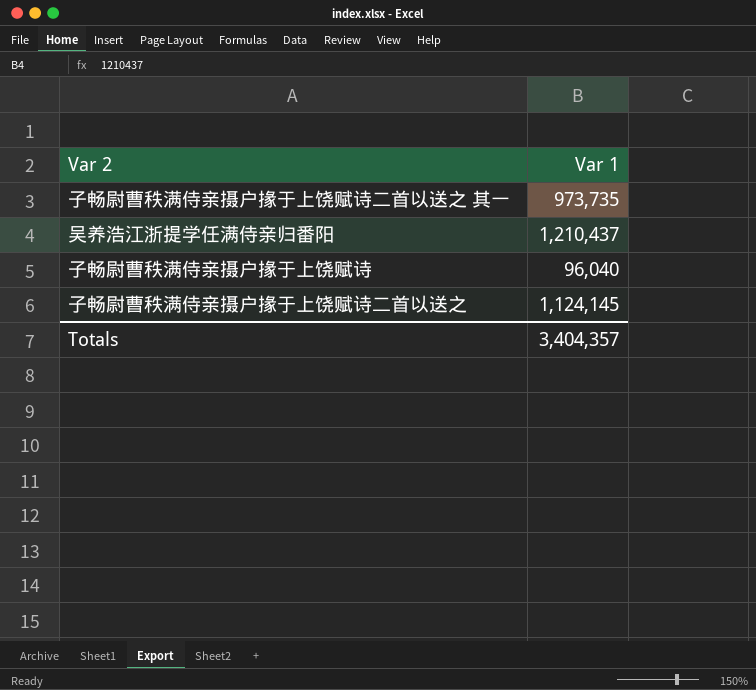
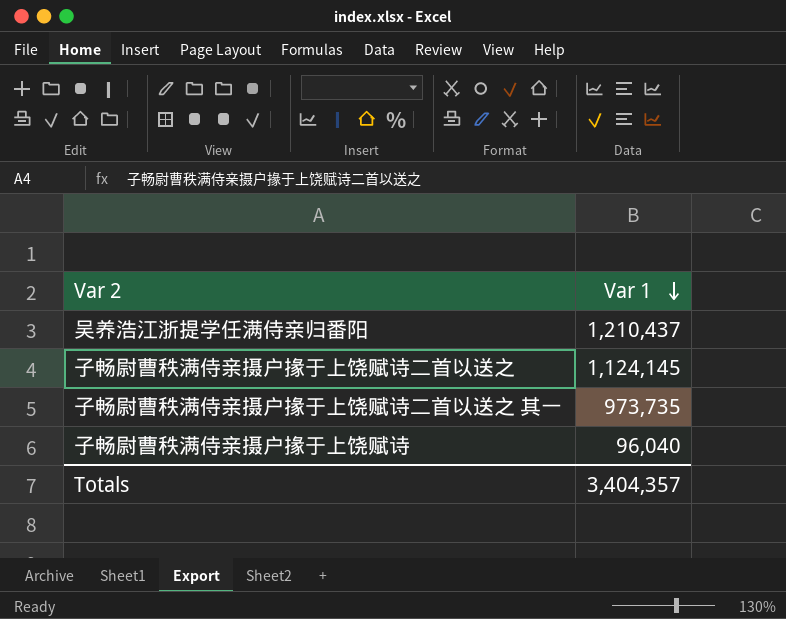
row order: none -> Var 1 descending

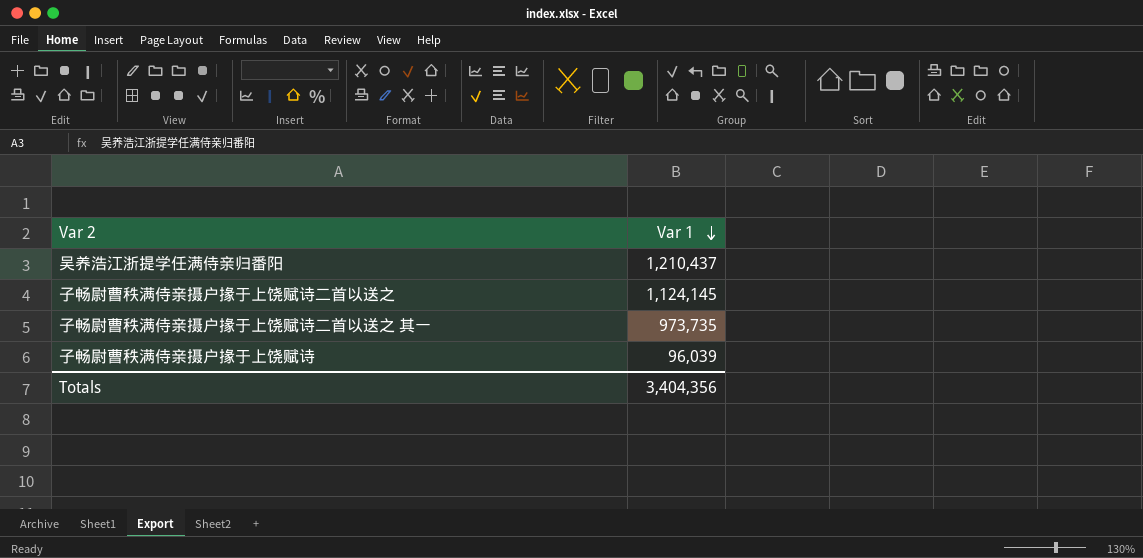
子畅尉曹秩满侍亲摄户掾于上饶赋诗 | Var 1: 96,040 -> 96,039
Totals | Var 1: 3,404,357 -> 3,404,356

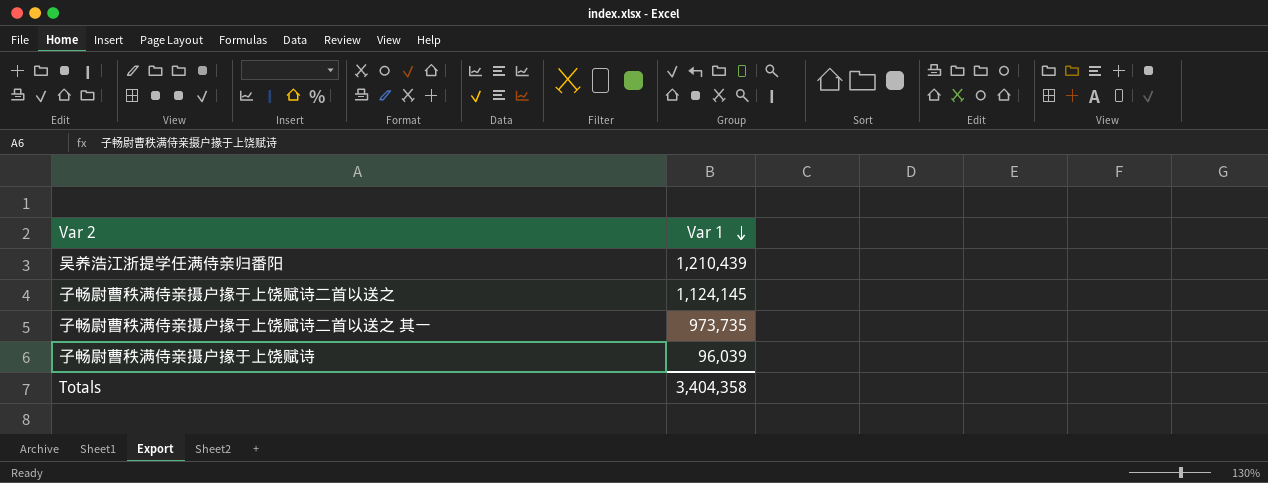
吴养浩江浙提学任满侍亲归番阳 | Var 1: 1,210,437 -> 1,210,439
Totals | Var 1: 3,404,356 -> 3,404,358

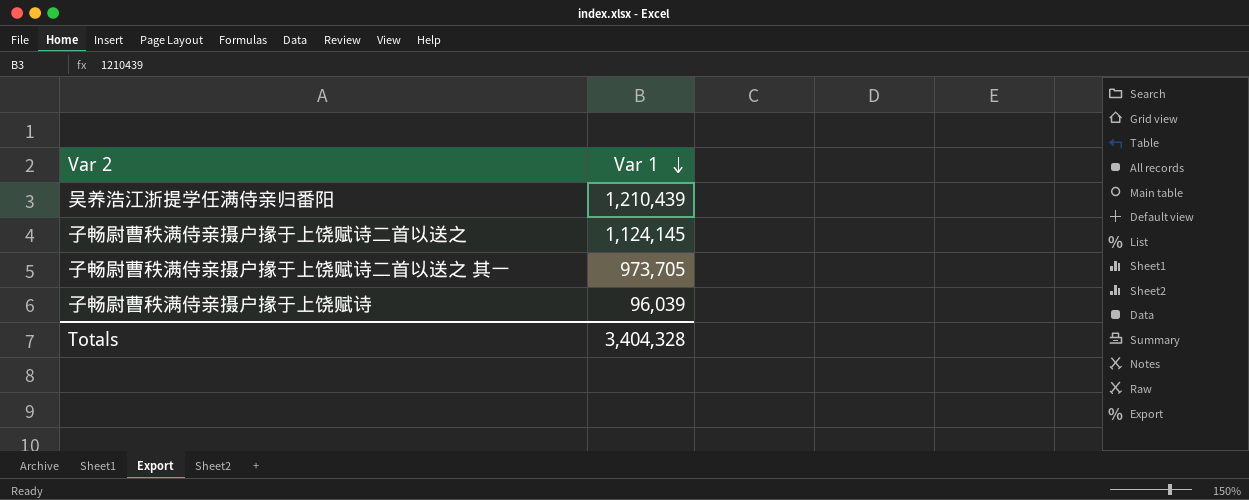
子畅尉曹秩满侍亲摄户掾于上饶赋诗二首以送之 其一 | Var 1: 973,735 -> 973,705
Totals | Var 1: 3,404,358 -> 3,404,328

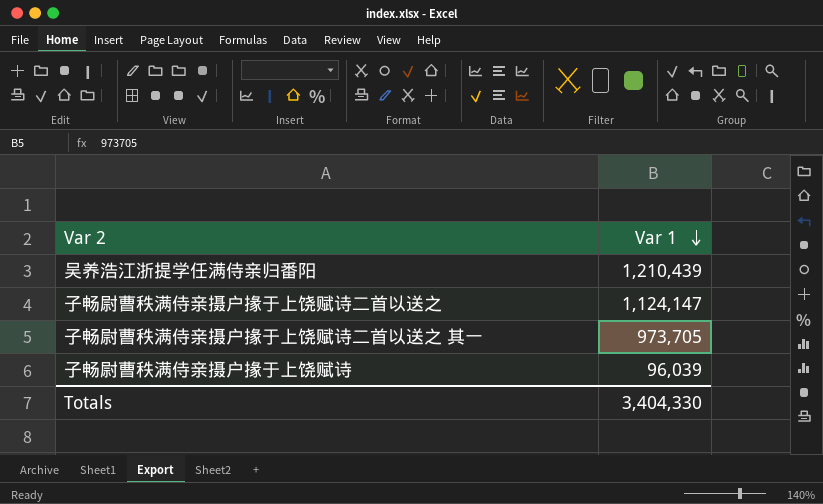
子畅尉曹秩满侍亲摄户掾于上饶赋诗二首以送之 | Var 1: 1,124,145 -> 1,124,147
Totals | Var 1: 3,404,328 -> 3,404,330

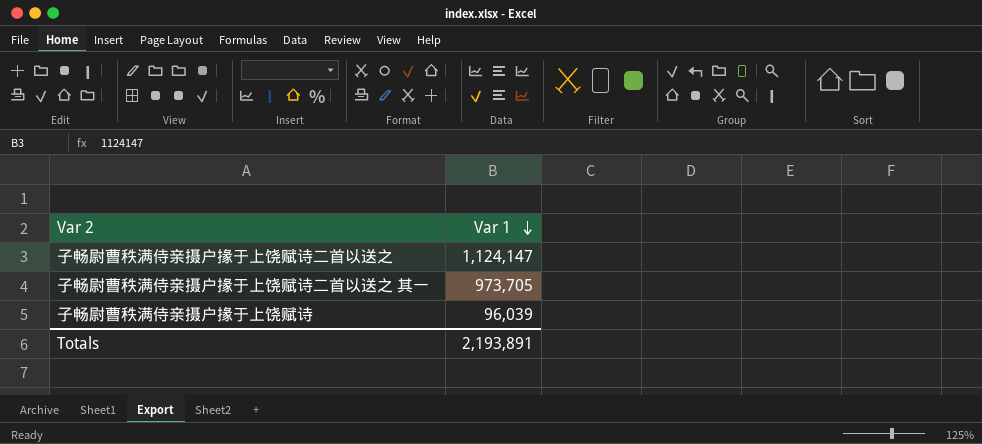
row 吴养浩江浙提学任满侍亲归番阳: 1,210,439 -> none
Totals | Var 1: 3,404,330 -> 2,193,891

